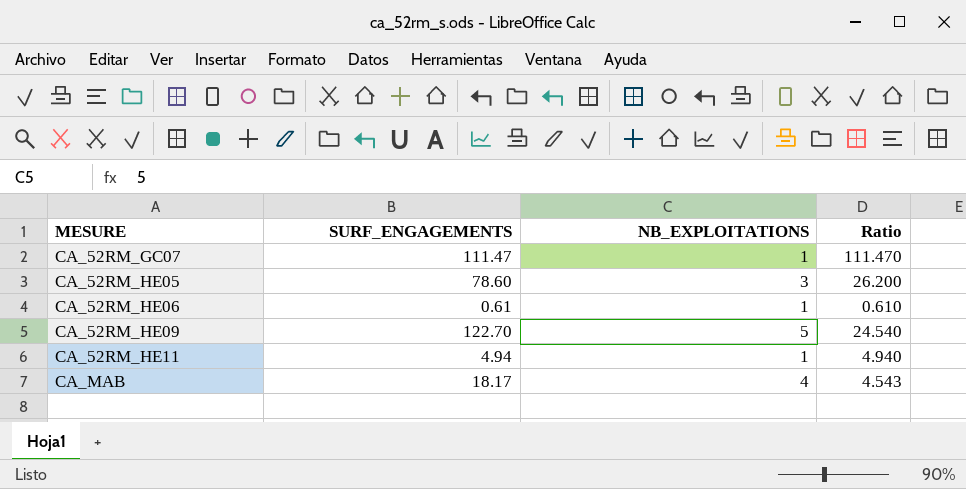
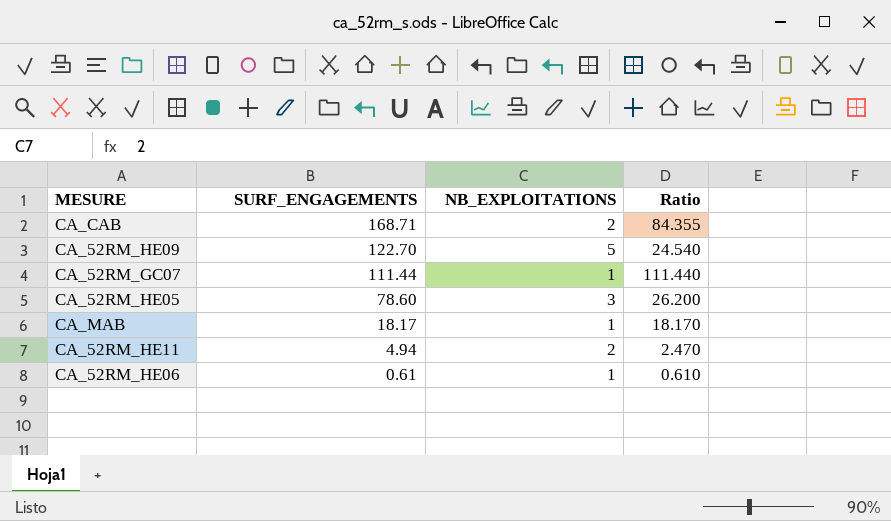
row order: MESURE ascending -> SURF_ENGAGEMENTS descending
row CA_CAB: none -> 168.71 | 2 | 84.355
CA_52RM_GC07 | SURF_ENGAGEMENTS: 111.47 -> 111.44
CA_52RM_GC07 | Ratio: 111.470 -> 111.440
CA_MAB | NB_EXPLOITATIONS: 4 -> 1
CA_MAB | Ratio: 4.543 -> 18.170
CA_52RM_HE11 | NB_EXPLOITATIONS: 1 -> 2
CA_52RM_HE11 | Ratio: 4.940 -> 2.470

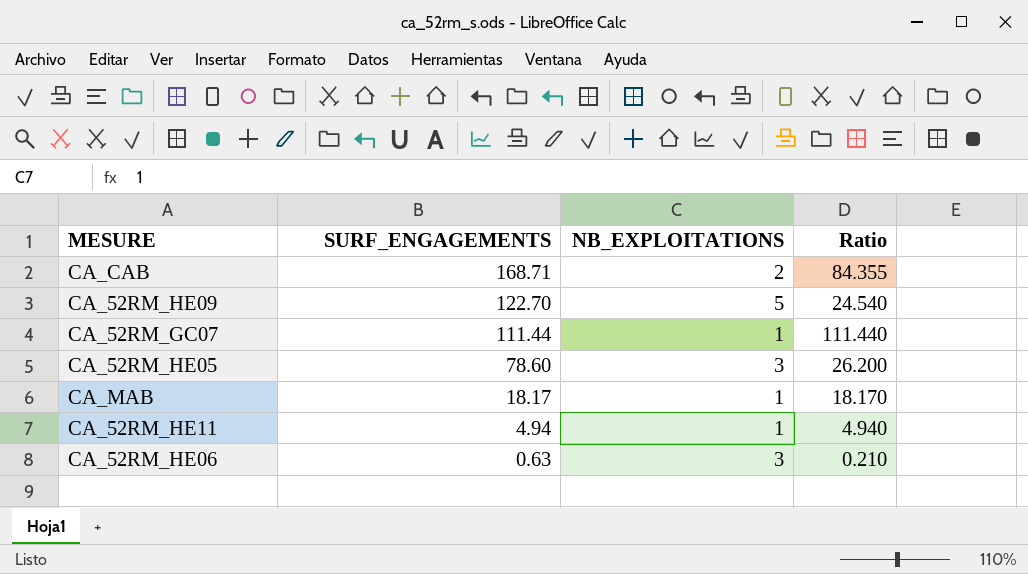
CA_52RM_HE11 | NB_EXPLOITATIONS: 2 -> 1
CA_52RM_HE11 | Ratio: 2.470 -> 4.940
CA_52RM_HE06 | SURF_ENGAGEMENTS: 0.61 -> 0.63
CA_52RM_HE06 | NB_EXPLOITATIONS: 1 -> 3
CA_52RM_HE06 | Ratio: 0.610 -> 0.210

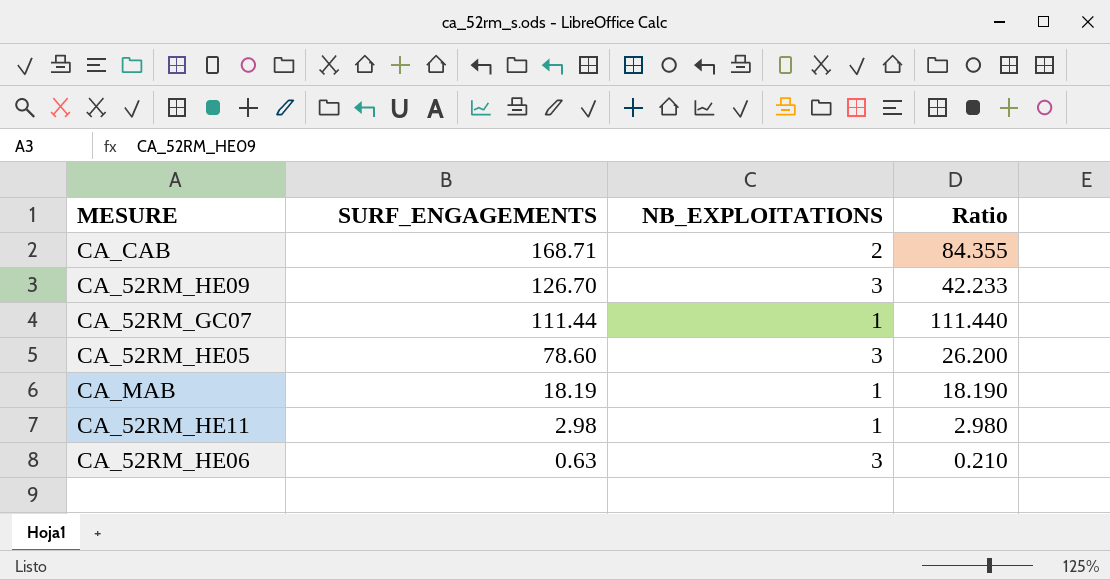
CA_52RM_HE09 | SURF_ENGAGEMENTS: 122.70 -> 126.70
CA_52RM_HE09 | NB_EXPLOITATIONS: 5 -> 3
CA_52RM_HE09 | Ratio: 24.540 -> 42.233
CA_MAB | SURF_ENGAGEMENTS: 18.17 -> 18.19
CA_MAB | Ratio: 18.170 -> 18.190
CA_52RM_HE11 | SURF_ENGAGEMENTS: 4.94 -> 2.98
CA_52RM_HE11 | Ratio: 4.940 -> 2.980

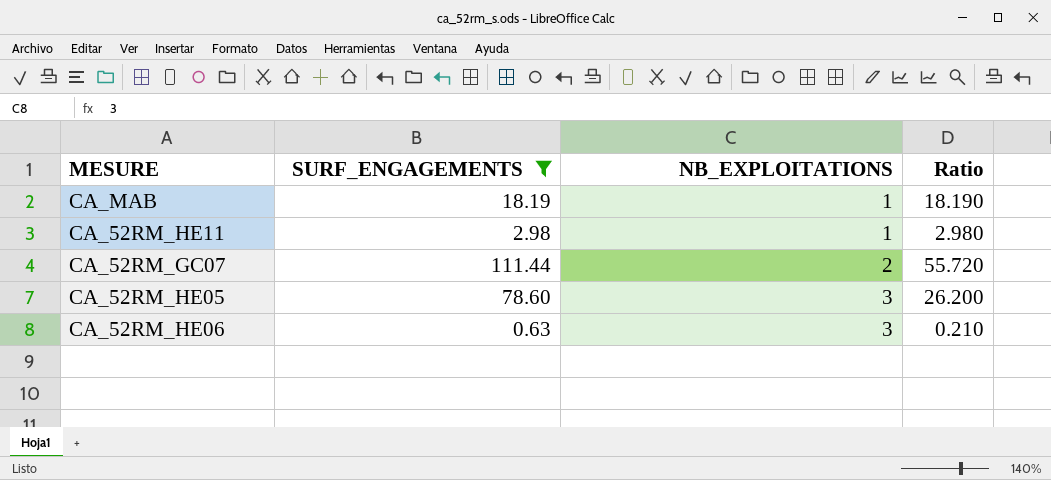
filter: none -> SURF_ENGAGEMENTS <= 111.44
row order: SURF_ENGAGEMENTS descending -> NB_EXPLOITATIONS ascending
CA_52RM_GC07 | NB_EXPLOITATIONS: 1 -> 2
CA_52RM_GC07 | Ratio: 111.440 -> 55.720

